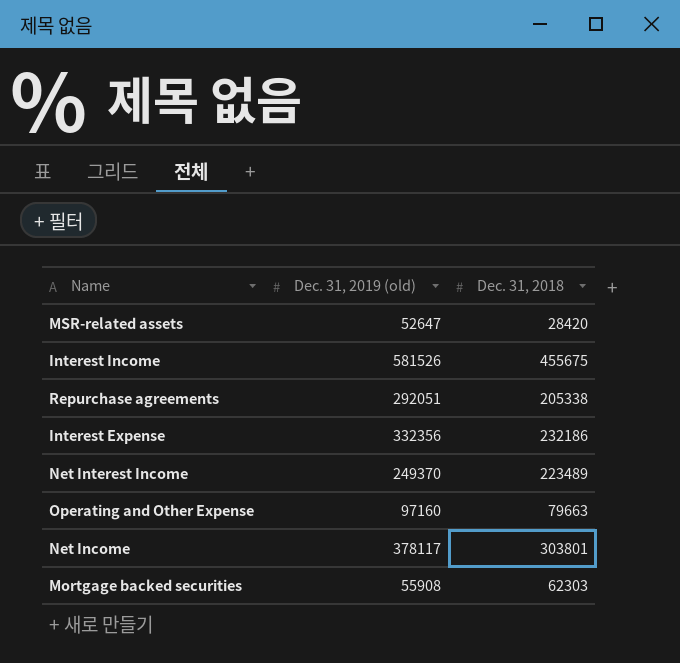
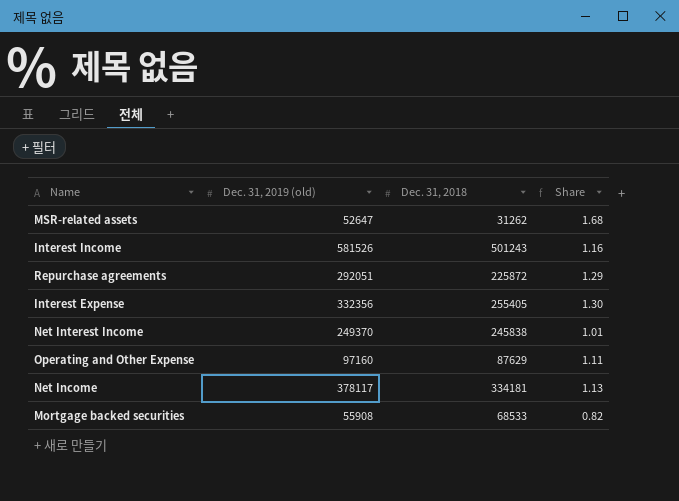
column Share | formula: none -> [Dec. 31, 2019 (old)] / [Dec. 31, 2018]
MSR-related assets | Dec. 31, 2018: 28420 -> 31262
Interest Income | Dec. 31, 2018: 455675 -> 501243
Repurchase agreements | Dec. 31, 2018: 205338 -> 225872
Interest Expense | Dec. 31, 2018: 232186 -> 255405
Net Interest Income | Dec. 31, 2018: 223489 -> 245838
Operating and Other Expense | Dec. 31, 2018: 79663 -> 87629
Net Income | Dec. 31, 2018: 303801 -> 334181
Mortgage backed securities | Dec. 31, 2018: 62303 -> 68533

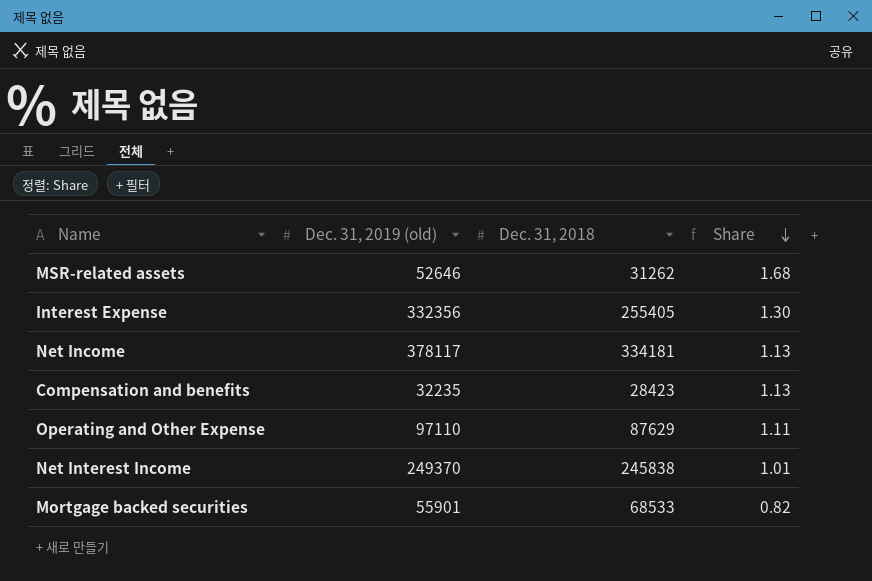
row order: none -> Share descending
row Interest Income: 581526 | 501243 | 1.16 -> none
row Repurchase agreements: 292051 | 225872 | 1.29 -> none
MSR-related assets | Dec. 31, 2019 (old): 52647 -> 52646
row Compensation and benefits: none -> 32235 | 28423 | 1.13
Operating and Other Expense | Dec. 31, 2019 (old): 97160 -> 97110
Mortgage backed securities | Dec. 31, 2019 (old): 55908 -> 55901

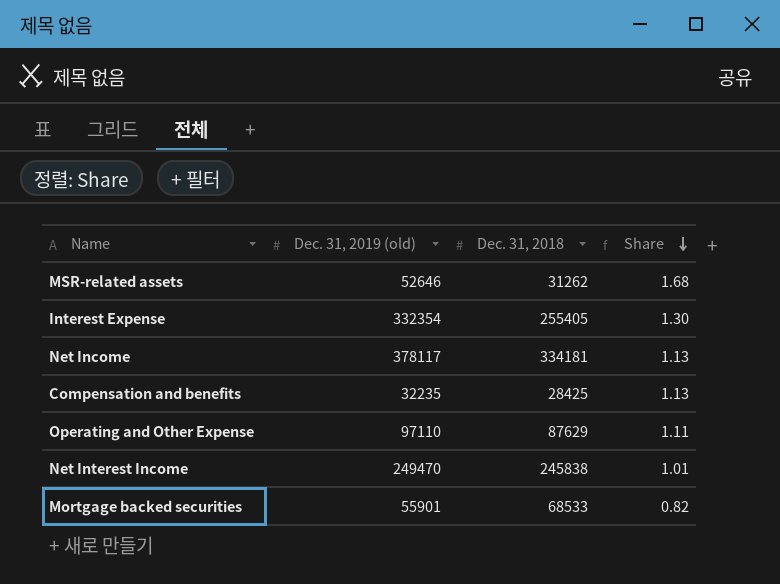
Interest Expense | Dec. 31, 2019 (old): 332356 -> 332354
Compensation and benefits | Dec. 31, 2018: 28423 -> 28425
Net Interest Income | Dec. 31, 2019 (old): 249370 -> 249470

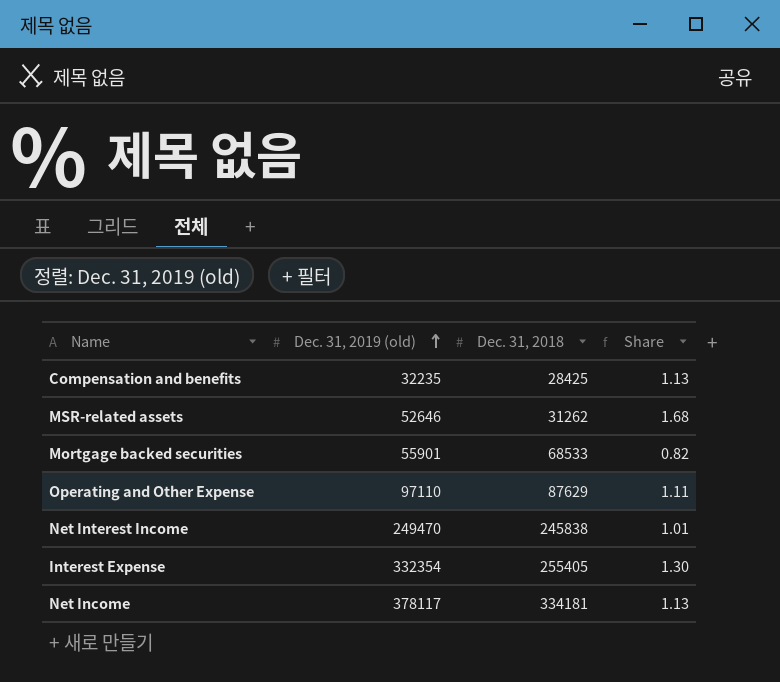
row order: Share descending -> Dec. 31, 2019 (old) ascending

